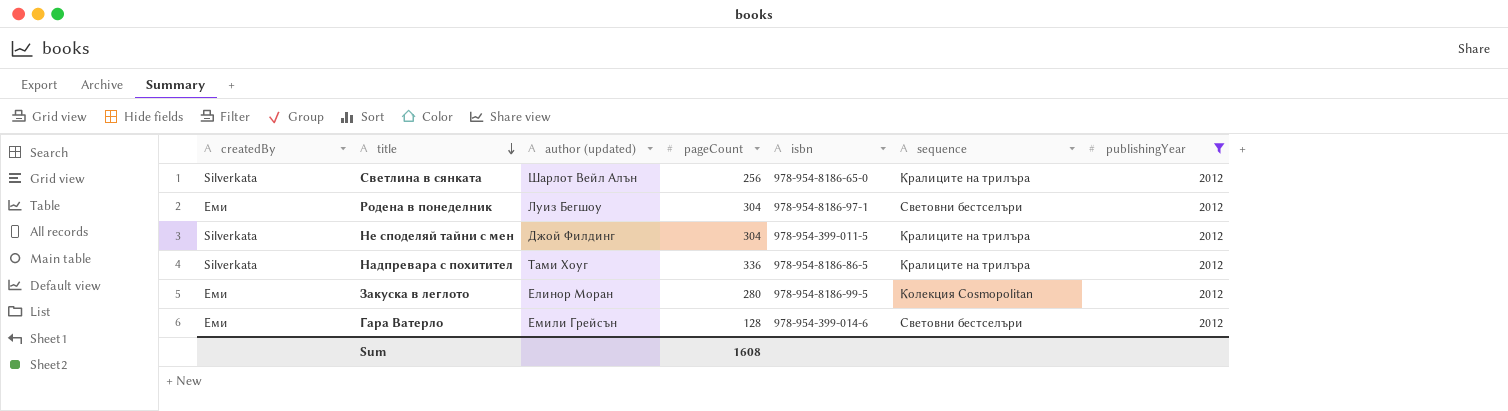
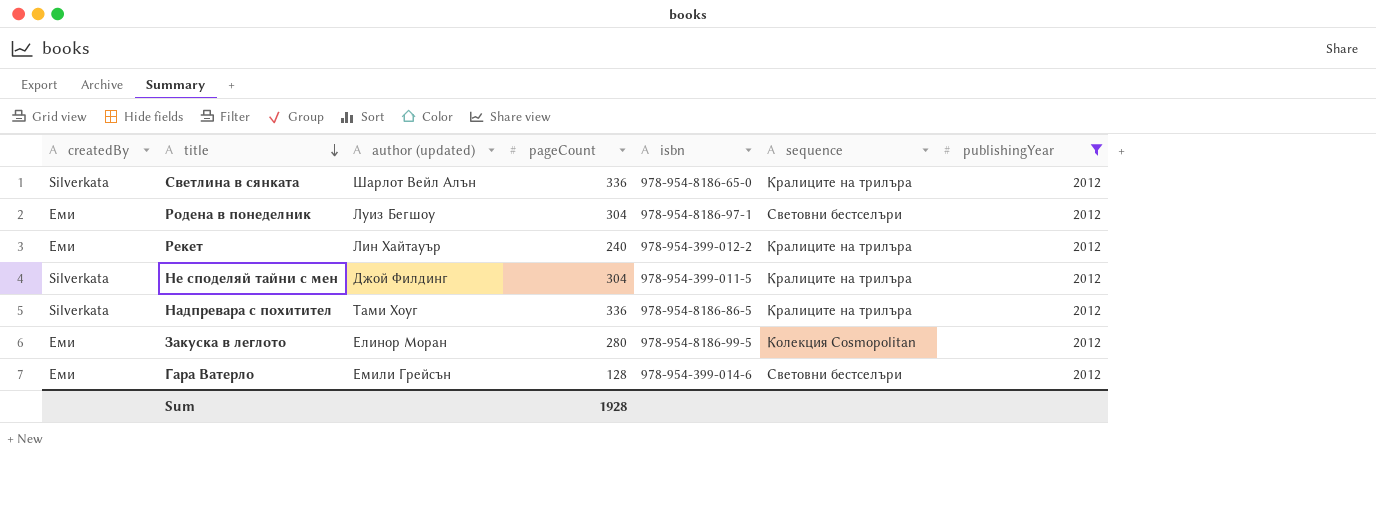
Светлина в сянката | pageCount: 256 -> 336
row Рекет: none -> Еми | Лин Хайтауър | 240 | 978-954-399-012-2 | Кралиците на трилъра | 2012
Sum | pageCount: 1608 -> 1928

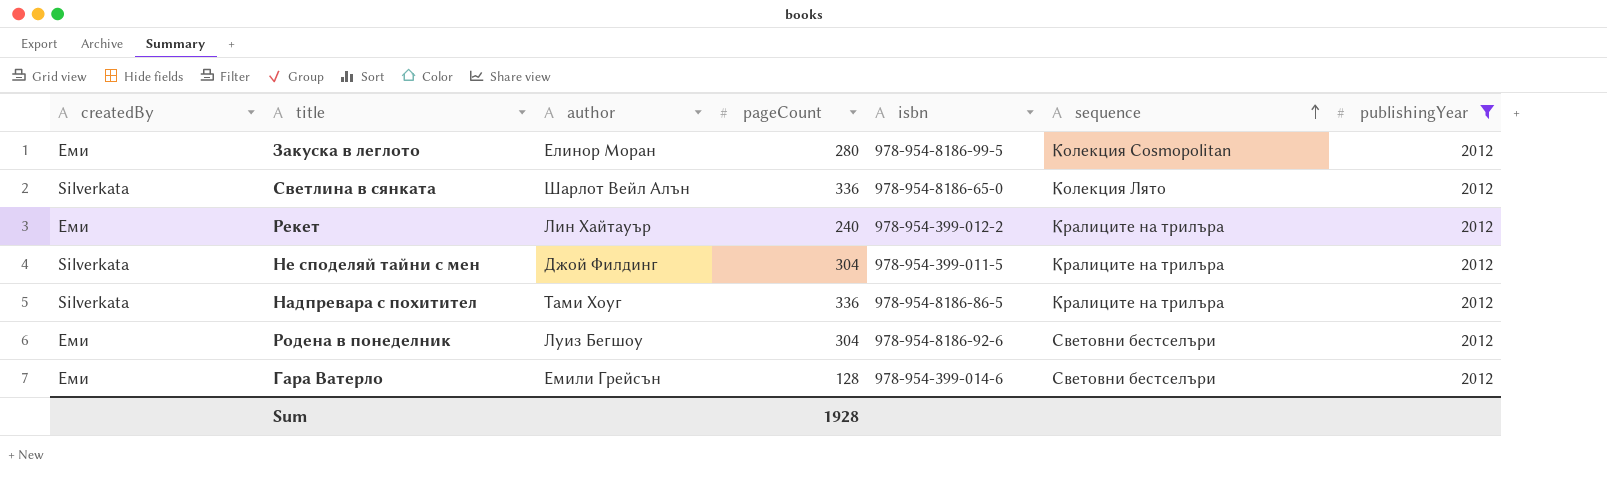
row order: title descending -> sequence ascending
column name: author (updated) -> author
Светлина в сянката | sequence: Кралиците на трилъра -> Колекция Лято
Родена в понеделник | isbn: 978-954-8186-97-1 -> 978-954-8186-92-6

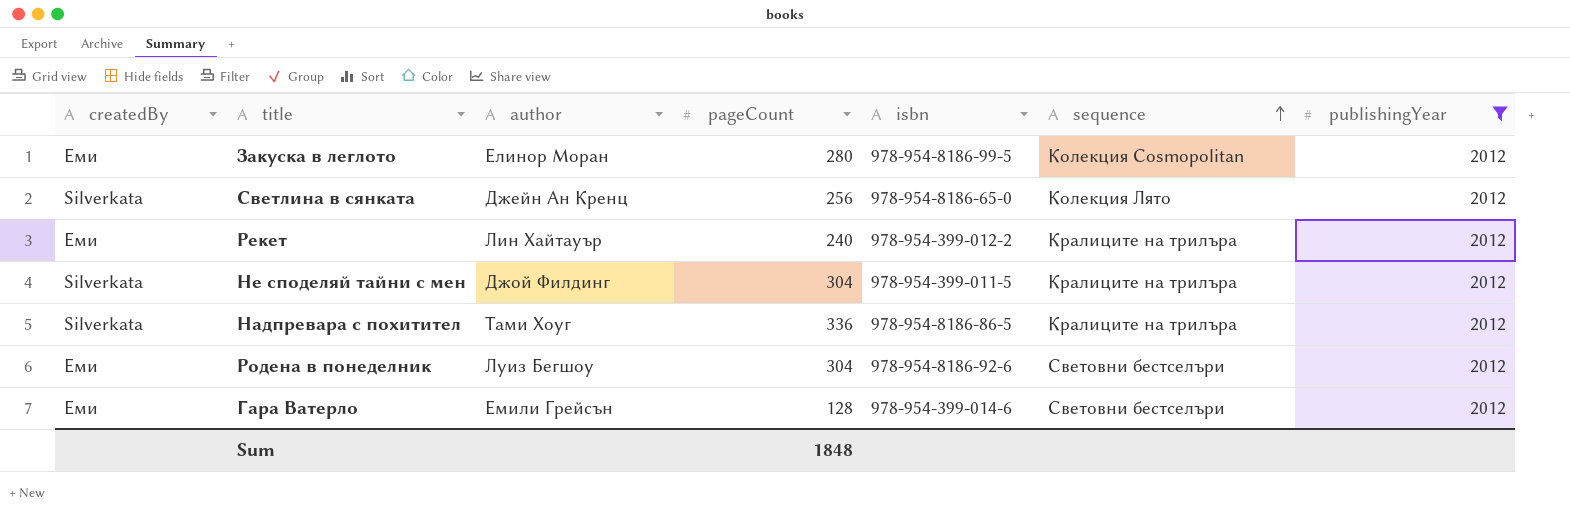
Светлина в сянката | author: Шарлот Вейл Алън -> Джейн Ан Кренц
Светлина в сянката | pageCount: 336 -> 256
Sum | pageCount: 1928 -> 1848

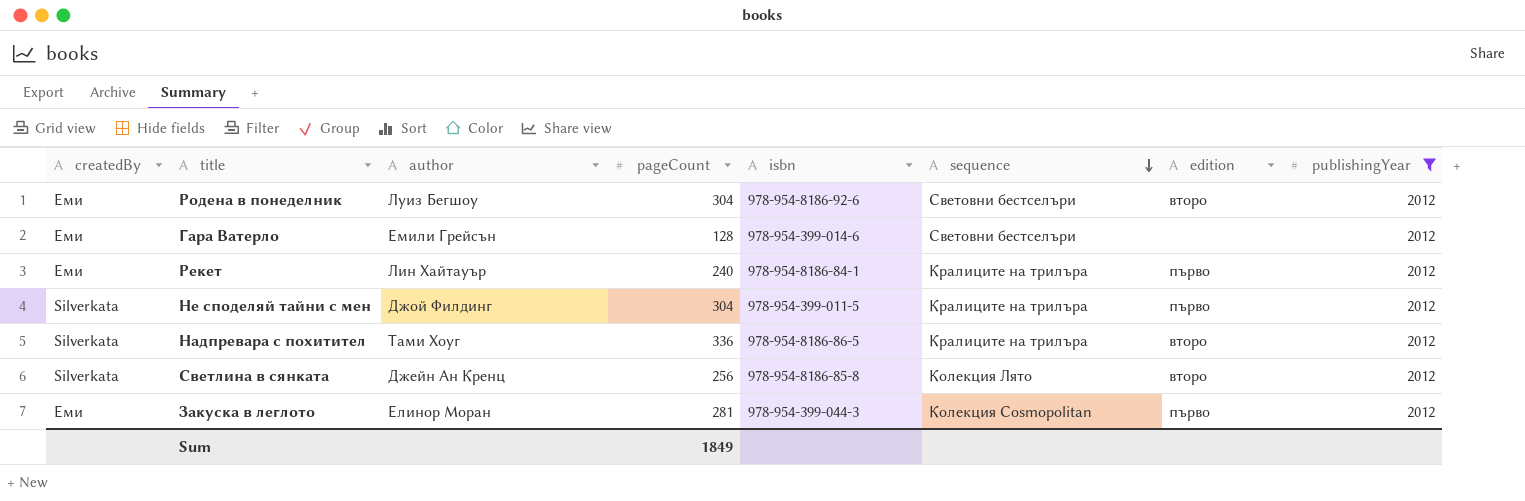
row order: sequence ascending -> sequence descending
column edition | position: none -> 7
Рекет | isbn: 978-954-399-012-2 -> 978-954-8186-84-1
Светлина в сянката | isbn: 978-954-8186-65-0 -> 978-954-8186-85-8
Закуска в леглото | pageCount: 280 -> 281
Закуска в леглото | isbn: 978-954-8186-99-5 -> 978-954-399-044-3
Sum | pageCount: 1848 -> 1849

